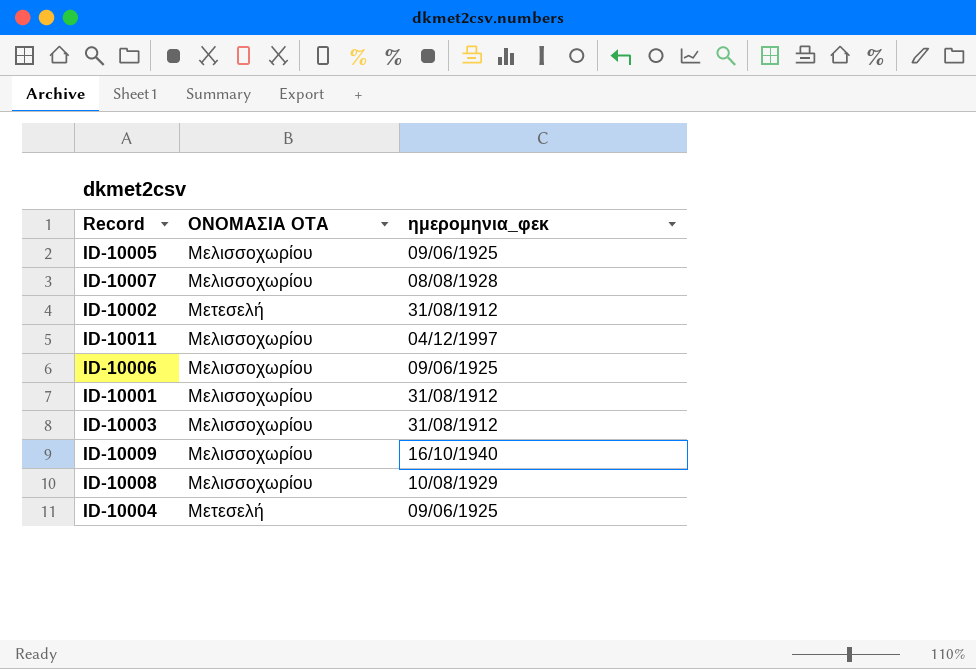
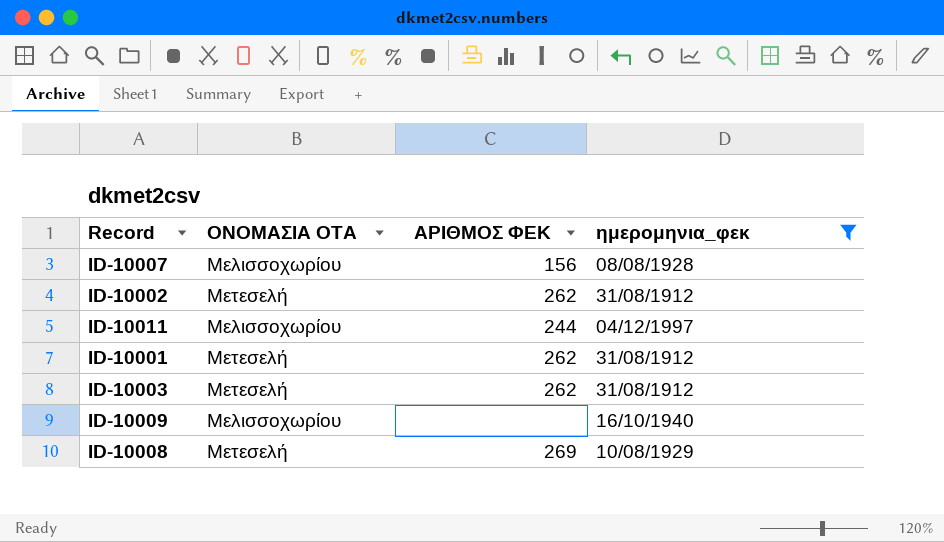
filter: none -> ημερομηνια_φεκ != 09/06/1925
column ΑΡΙΘΜΟΣ ΦΕΚ | position: none -> 3
ID-10001 | ΟΝΟΜΑΣΙΑ ΟΤΑ: Μελισσοχωρίου -> Μετεσελή
ID-10003 | ΟΝΟΜΑΣΙΑ ΟΤΑ: Μελισσοχωρίου -> Μετεσελή
ID-10008 | ΟΝΟΜΑΣΙΑ ΟΤΑ: Μελισσοχωρίου -> Μετεσελή

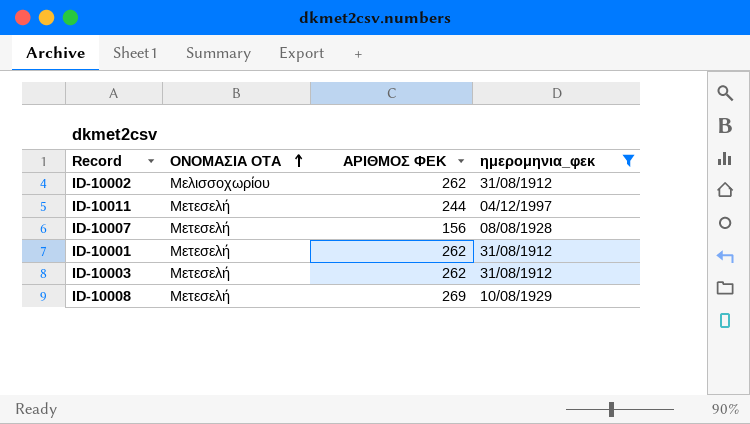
row order: none -> ΟΝΟΜΑΣΙΑ ΟΤΑ ascending
row ID-10009: Μελισσοχωρίου | none | 16/10/1940 -> none
ID-10002 | ΟΝΟΜΑΣΙΑ ΟΤΑ: Μετεσελή -> Μελισσοχωρίου
ID-10011 | ΟΝΟΜΑΣΙΑ ΟΤΑ: Μελισσοχωρίου -> Μετεσελή
ID-10007 | ΟΝΟΜΑΣΙΑ ΟΤΑ: Μελισσοχωρίου -> Μετεσελή

